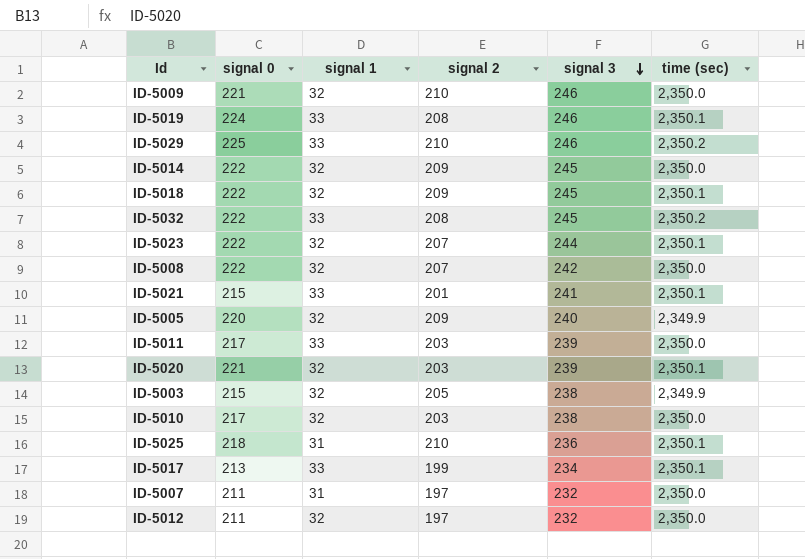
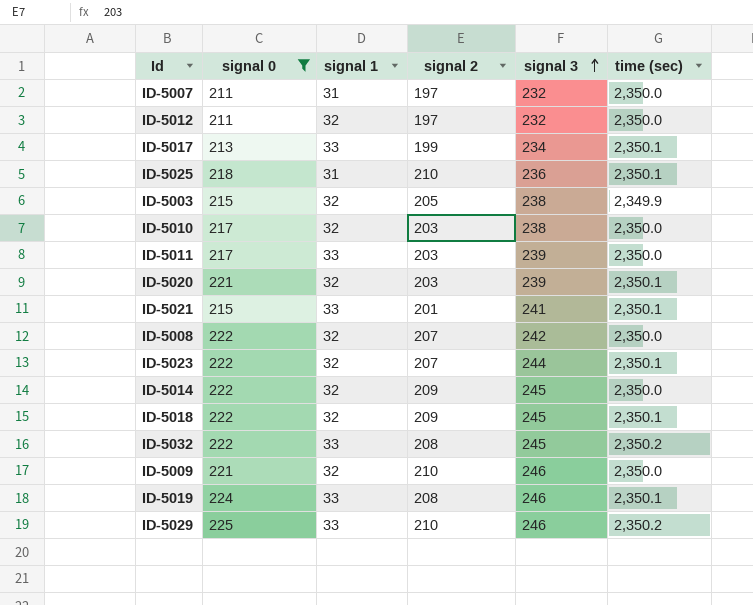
filter: none -> signal 0 != 220
row order: signal 3 descending -> signal 3 ascending

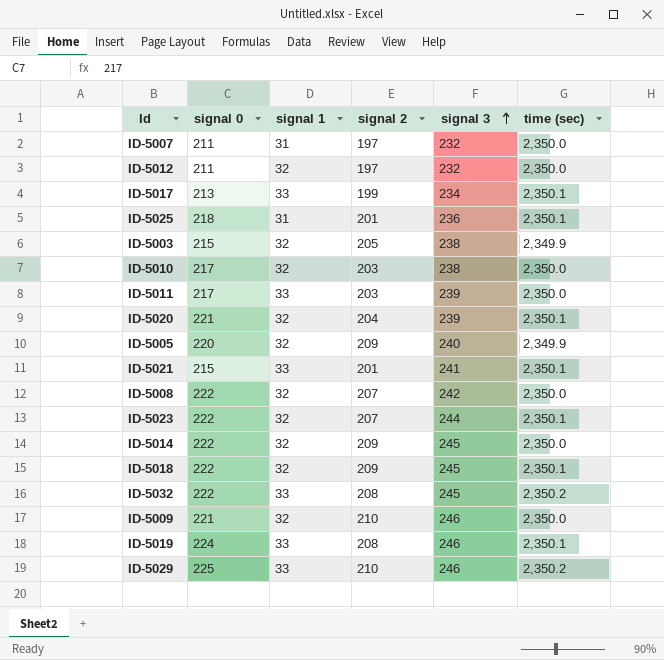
filter: signal 0 != 220 -> none
ID-5025 | signal 2: 210 -> 201
ID-5020 | signal 2: 203 -> 204

